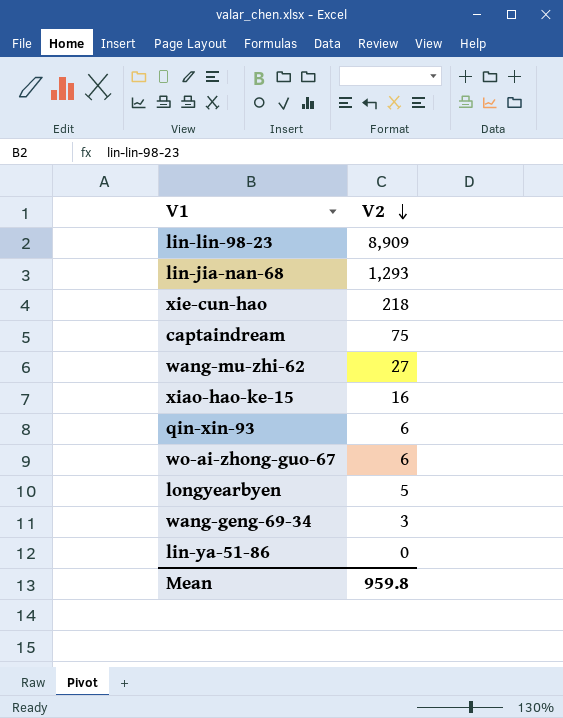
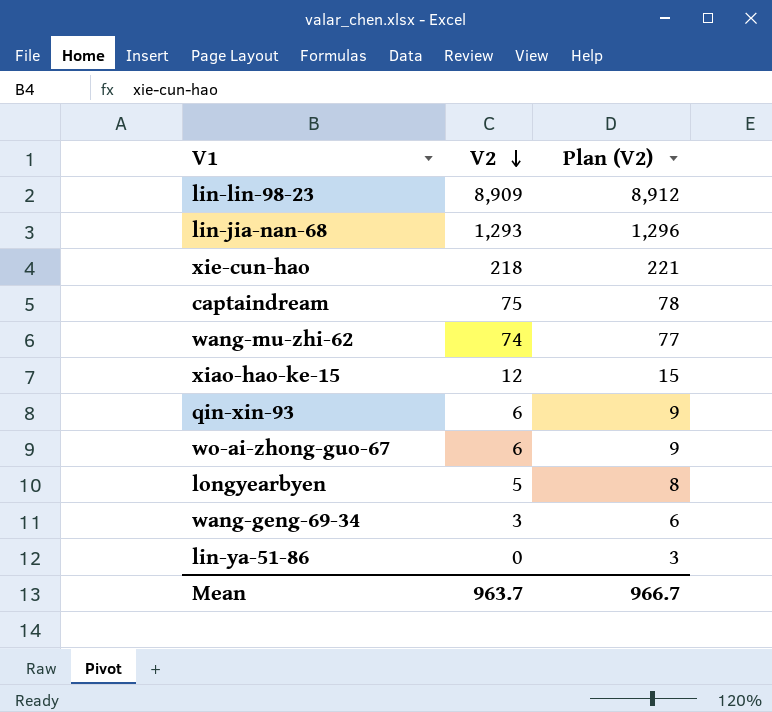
column Plan (V2) | formula: none -> [V2] + 3
wang-mu-zhi-62 | V2: 27 -> 74
xiao-hao-ke-15 | V2: 16 -> 12
Mean | V2: 959.8 -> 963.7

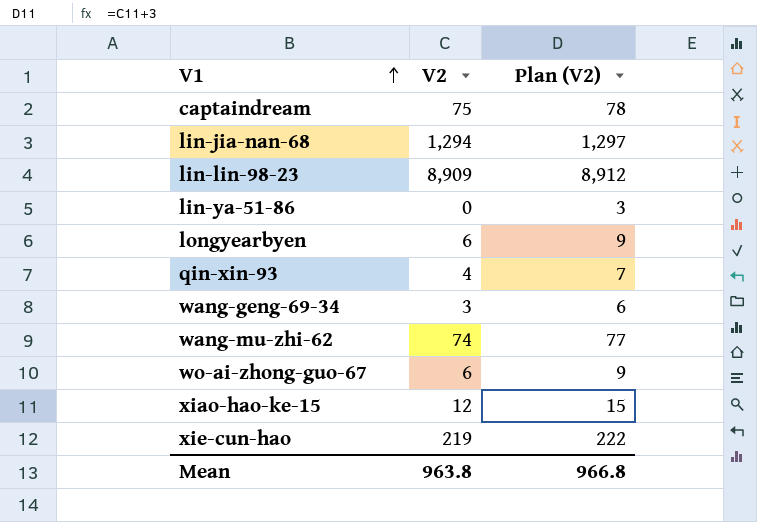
row order: V2 descending -> V1 ascending
lin-jia-nan-68 | V2: 1,293 -> 1,294
lin-jia-nan-68 | Plan (V2): 1,296 -> 1,297
longyearbyen | V2: 5 -> 6
longyearbyen | Plan (V2): 8 -> 9
qin-xin-93 | V2: 6 -> 4
qin-xin-93 | Plan (V2): 9 -> 7
xie-cun-hao | V2: 218 -> 219
xie-cun-hao | Plan (V2): 221 -> 222
Mean | V2: 963.7 -> 963.8
Mean | Plan (V2): 966.7 -> 966.8

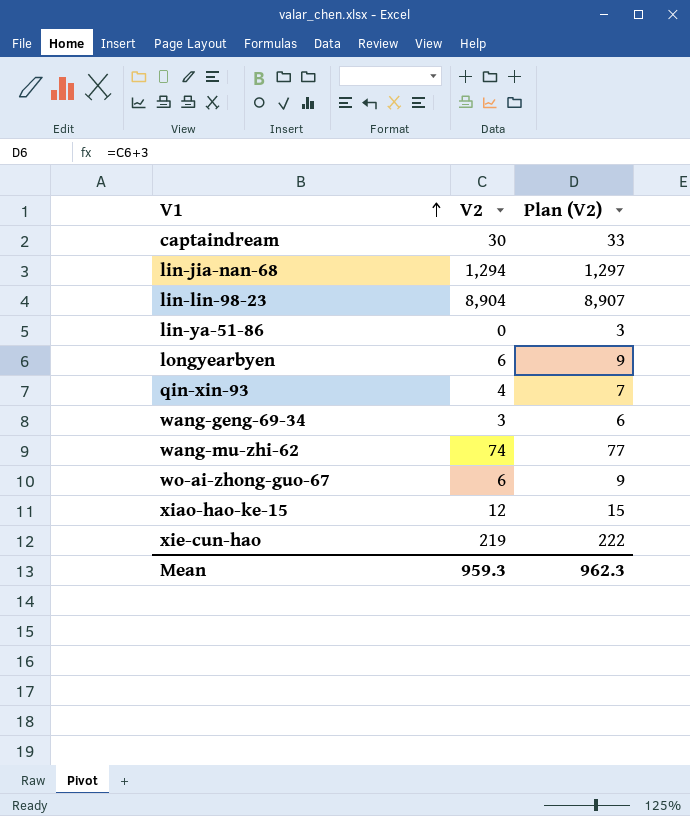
captaindream | V2: 75 -> 30
captaindream | Plan (V2): 78 -> 33
lin-lin-98-23 | V2: 8,909 -> 8,904
lin-lin-98-23 | Plan (V2): 8,912 -> 8,907
Mean | V2: 963.8 -> 959.3
Mean | Plan (V2): 966.8 -> 962.3

